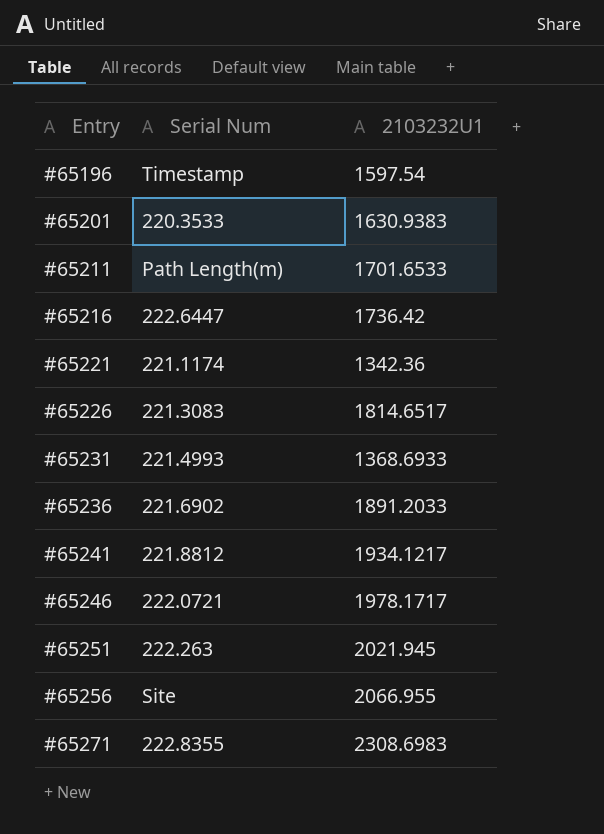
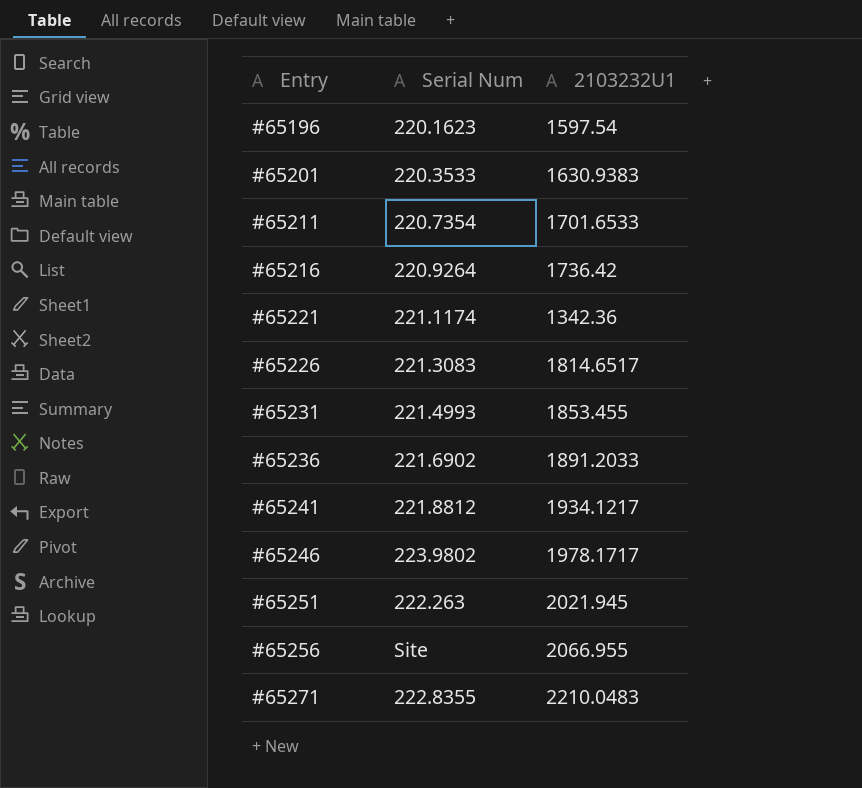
#65196 | Serial Num: Timestamp -> 220.1623
#65211 | Serial Num: Path Length(m) -> 220.7354
#65216 | Serial Num: 222.6447 -> 220.9264
#65231 | 2103232U1: 1368.6933 -> 1853.455
#65246 | Serial Num: 222.0721 -> 223.9802
#65271 | 2103232U1: 2308.6983 -> 2210.0483

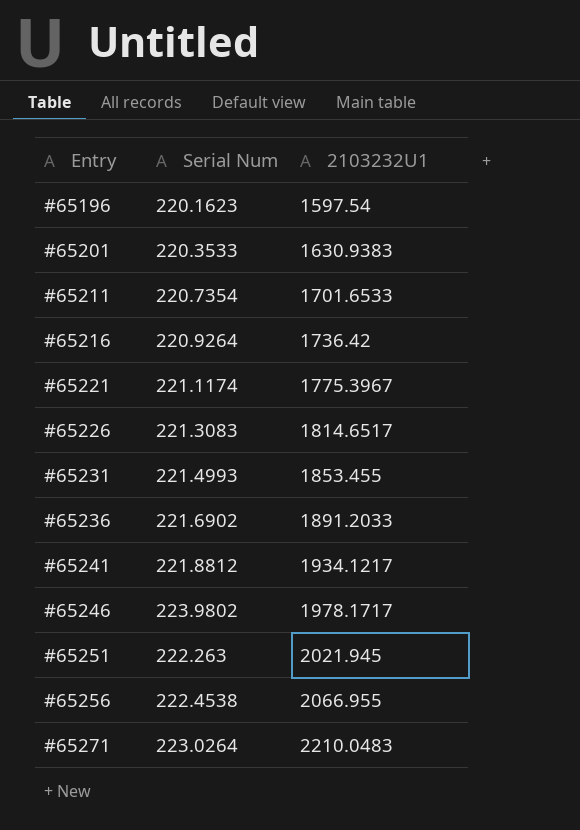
#65221 | 2103232U1: 1342.36 -> 1775.3967
#65256 | Serial Num: Site -> 222.4538
#65271 | Serial Num: 222.8355 -> 223.0264

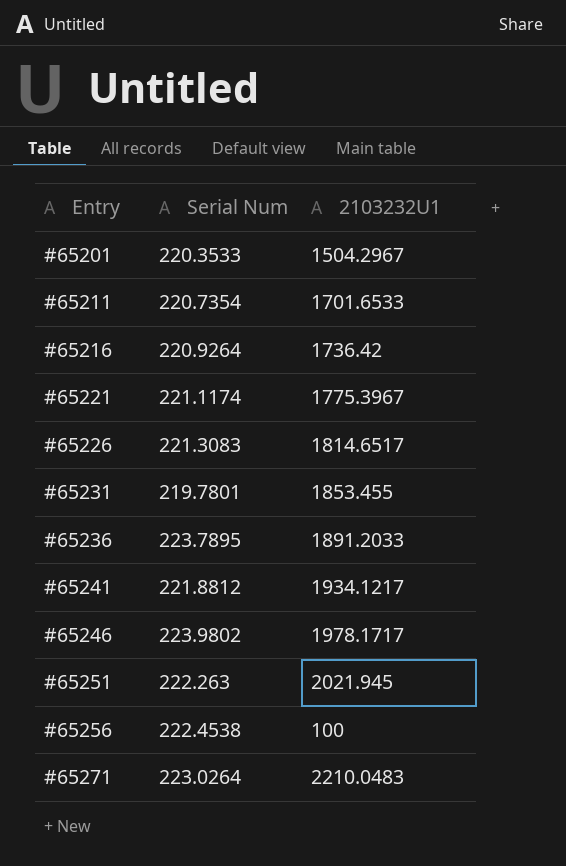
row #65196: 220.1623 | 1597.54 -> none
#65201 | 2103232U1: 1630.9383 -> 1504.2967
#65231 | Serial Num: 221.4993 -> 219.7801
#65236 | Serial Num: 221.6902 -> 223.7895
#65256 | 2103232U1: 2066.955 -> 100

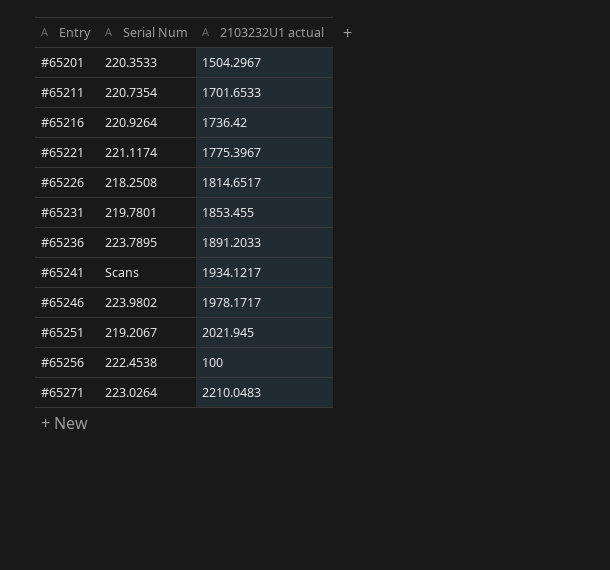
column name: 2103232U1 -> 2103232U1 actual
#65226 | Serial Num: 221.3083 -> 218.2508
#65241 | Serial Num: 221.8812 -> Scans
#65251 | Serial Num: 222.263 -> 219.2067

